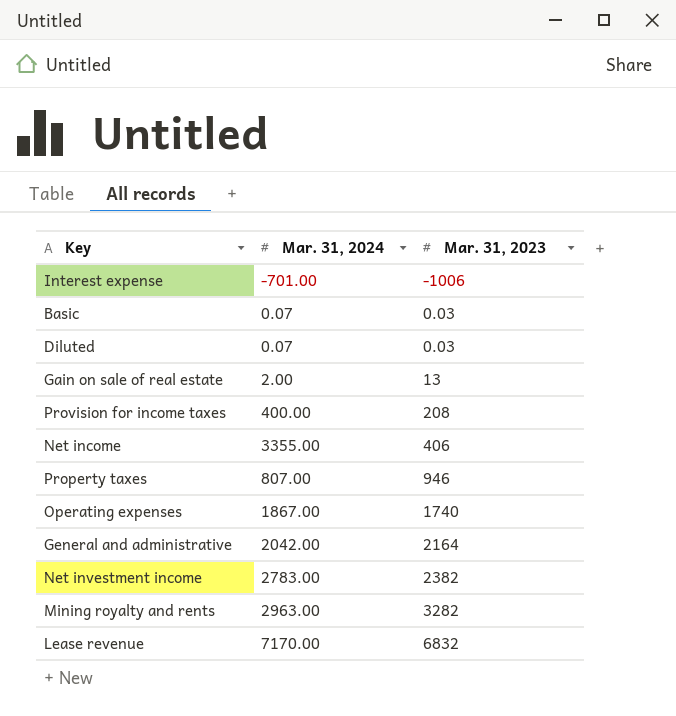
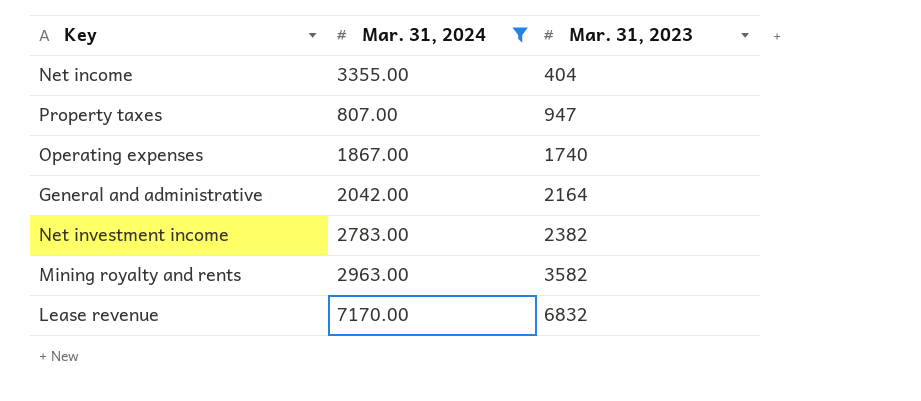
filter: none -> Mar. 31, 2024 >= 807.00
Net income | Mar. 31, 2023: 406 -> 404
Property taxes | Mar. 31, 2023: 946 -> 947
Mining royalty and rents | Mar. 31, 2023: 3282 -> 3582

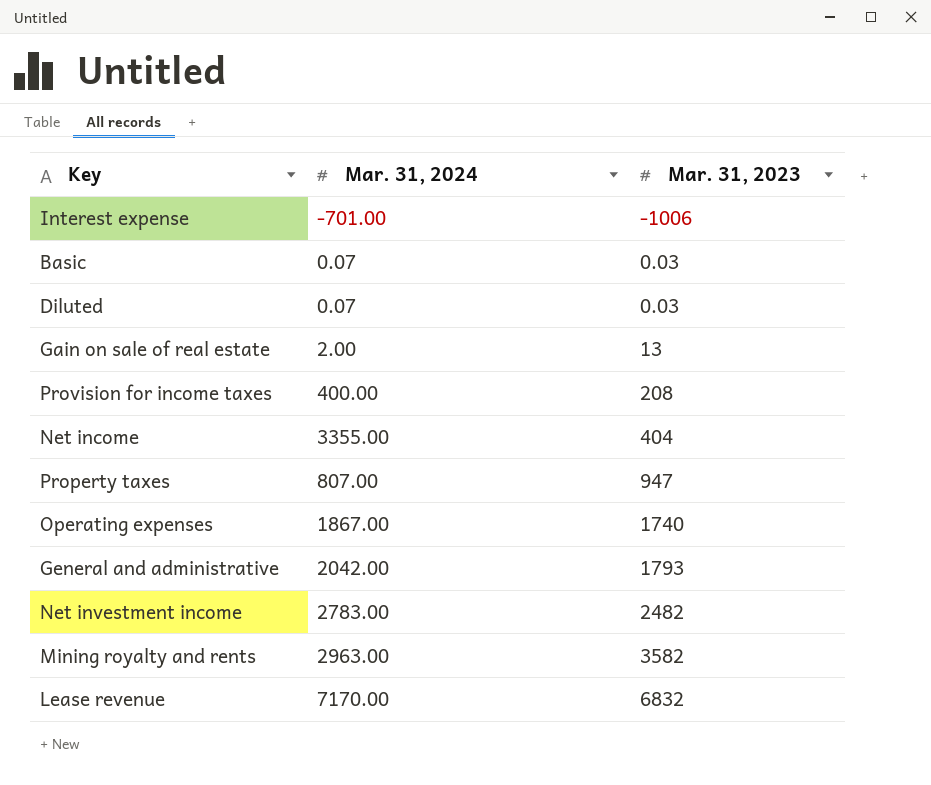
filter: Mar. 31, 2024 >= 807.00 -> none
General and administrative | Mar. 31, 2023: 2164 -> 1793
Net investment income | Mar. 31, 2023: 2382 -> 2482

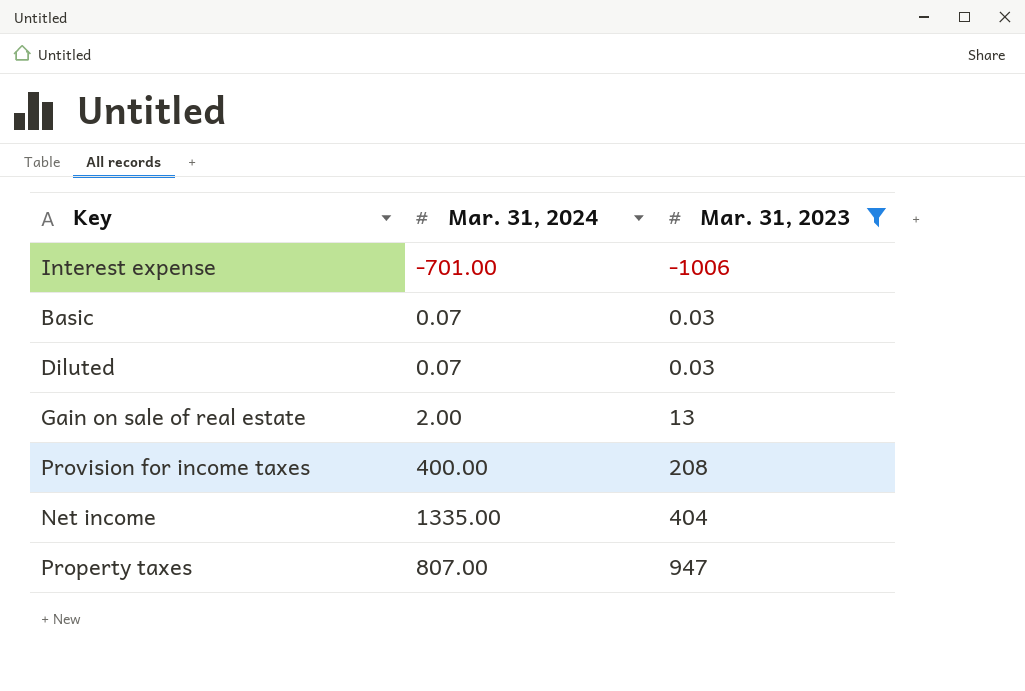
filter: none -> Mar. 31, 2023 <= 947
Net income | Mar. 31, 2024: 3355.00 -> 1335.00

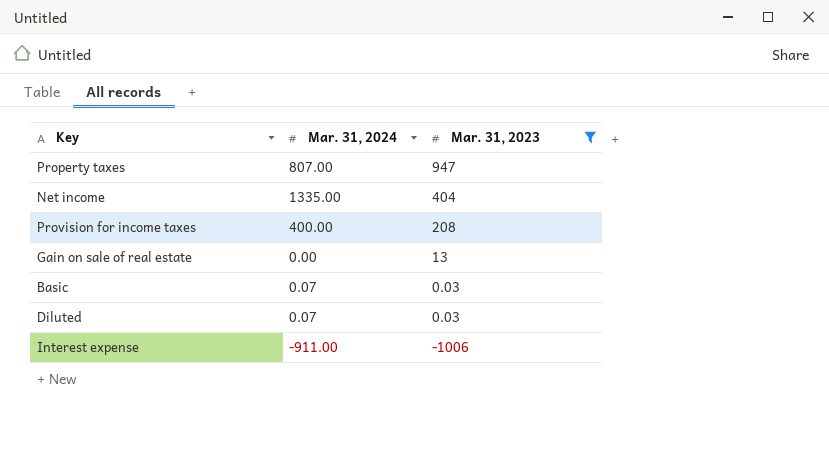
row order: Mar. 31, 2023 ascending -> Mar. 31, 2023 descending
Gain on sale of real estate | Mar. 31, 2024: 2.00 -> 0.00
Interest expense | Mar. 31, 2024: -701.00 -> -911.00

